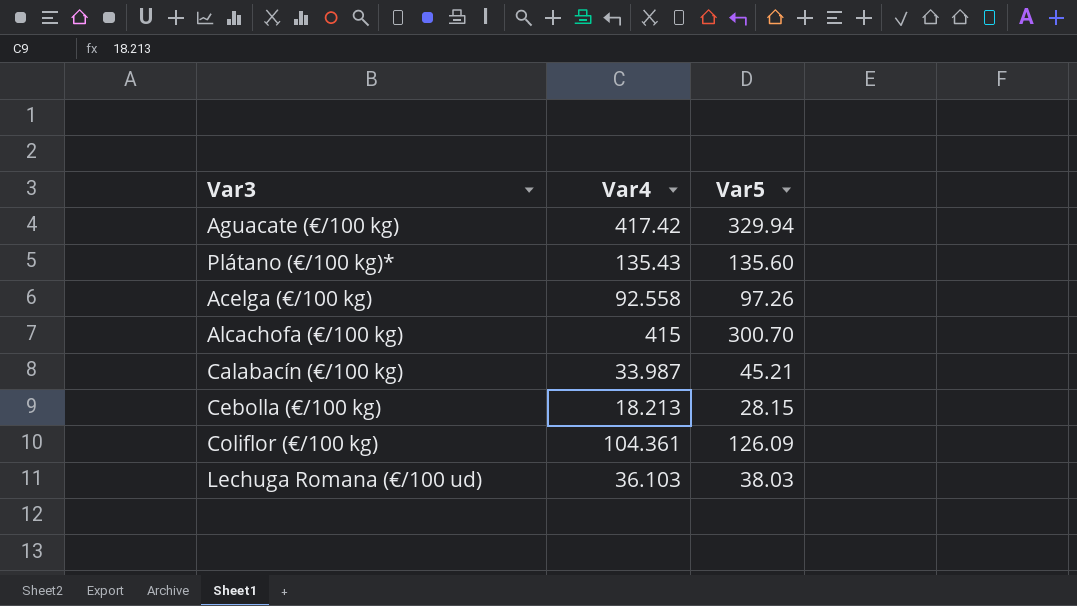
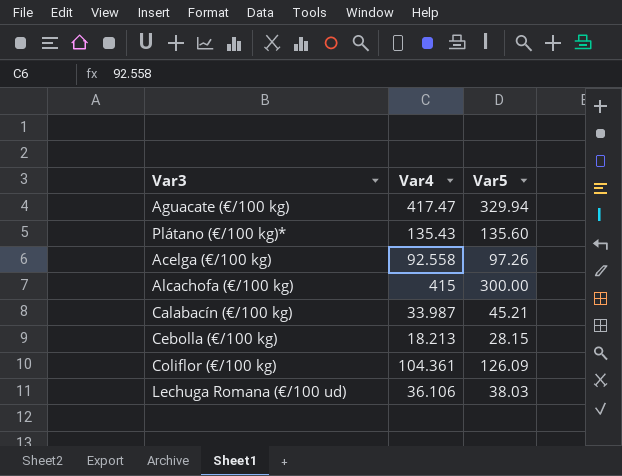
Aguacate (€/100 kg) | Var4: 417.42 -> 417.47
Alcachofa (€/100 kg) | Var5: 300.70 -> 300.00
Lechuga Romana (€/100 ud) | Var4: 36.103 -> 36.106

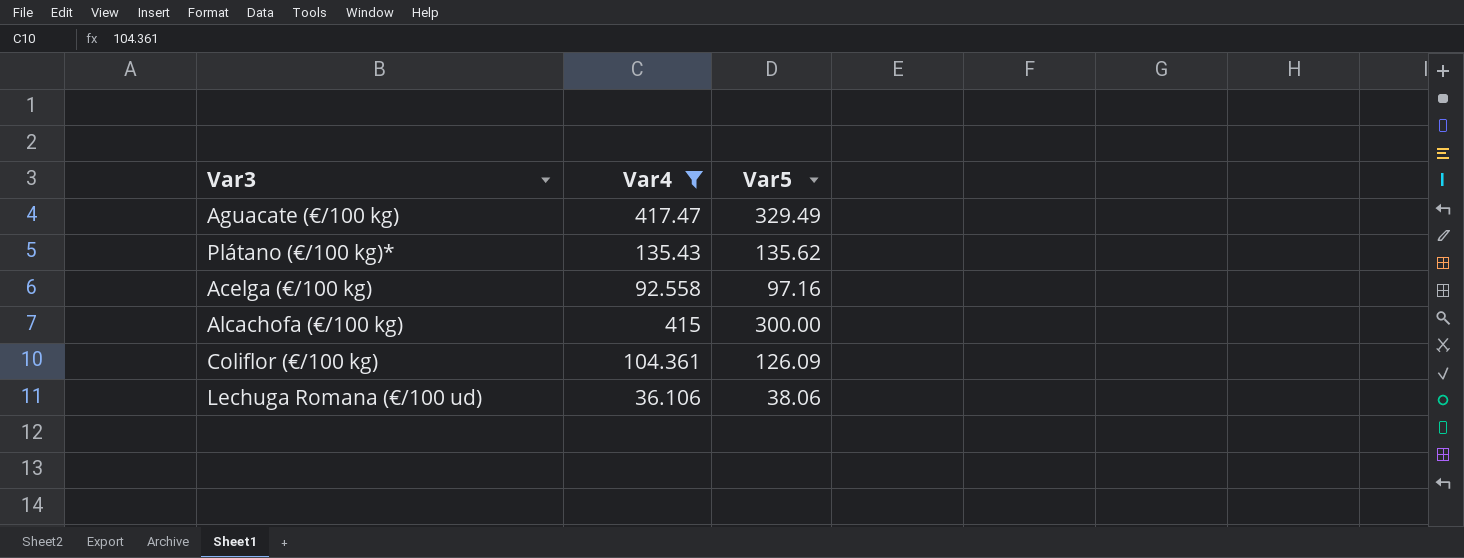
filter: none -> Var4 >= 36.106
Aguacate (€/100 kg) | Var5: 329.94 -> 329.49
Plátano (€/100 kg)* | Var5: 135.60 -> 135.62
Acelga (€/100 kg) | Var5: 97.26 -> 97.16
Lechuga Romana (€/100 ud) | Var5: 38.03 -> 38.06

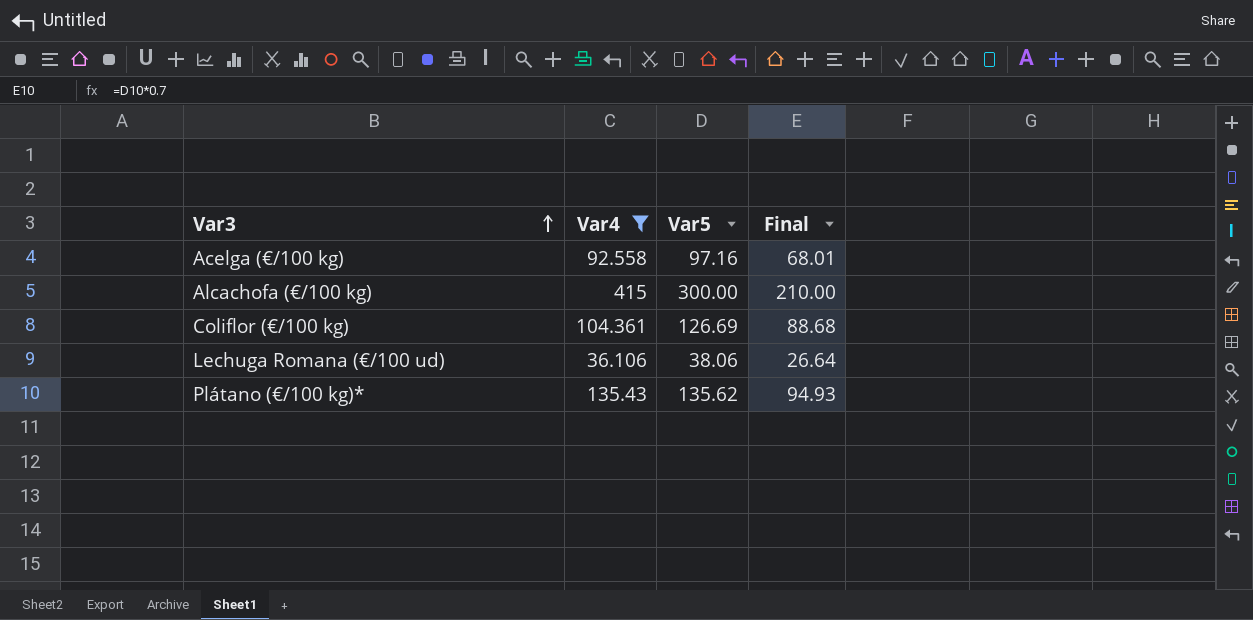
row order: none -> Var3 ascending
column Final | formula: none -> [Var5] * 0.7
row Aguacate (€/100 kg): 417.47 | 329.49 -> none
Coliflor (€/100 kg) | Var5: 126.09 -> 126.69

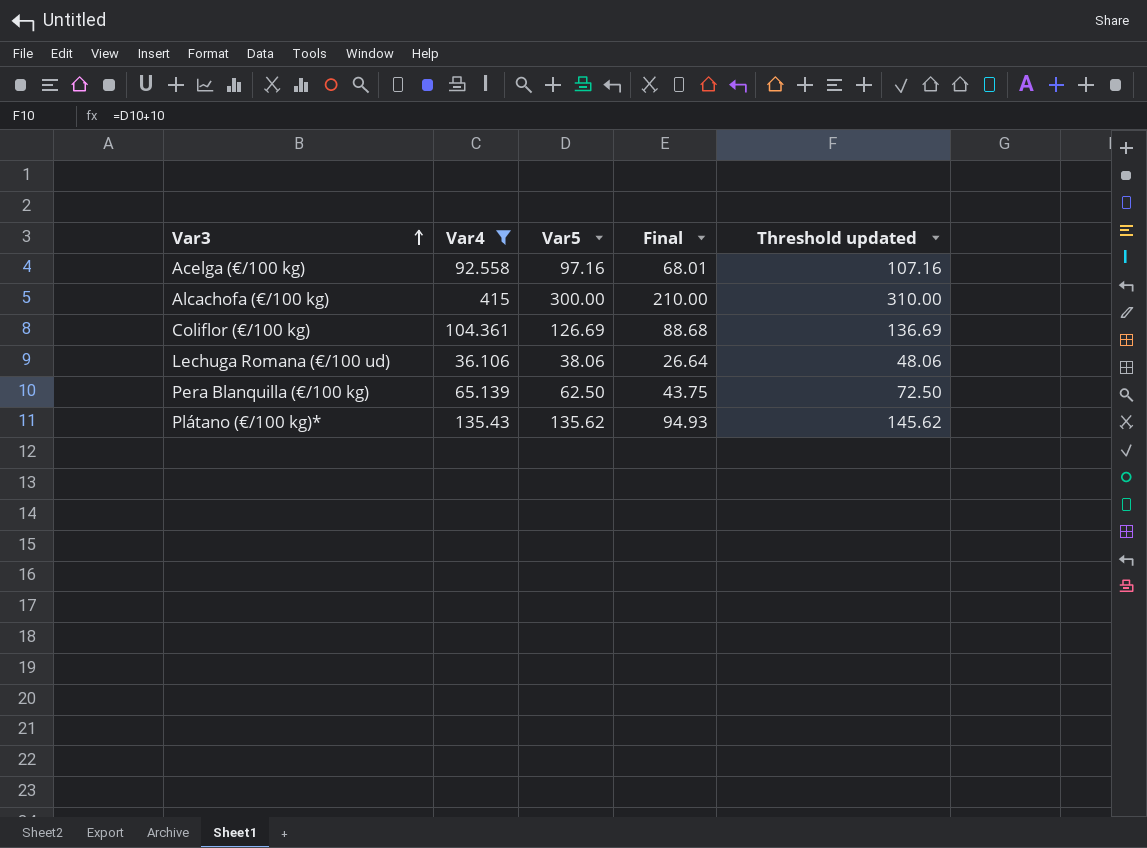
column Threshold updated | formula: none -> [Var5] + 10
row Pera Blanquilla (€/100 kg): none -> 65.139 | 62.50 | 43.75 | 72.50

